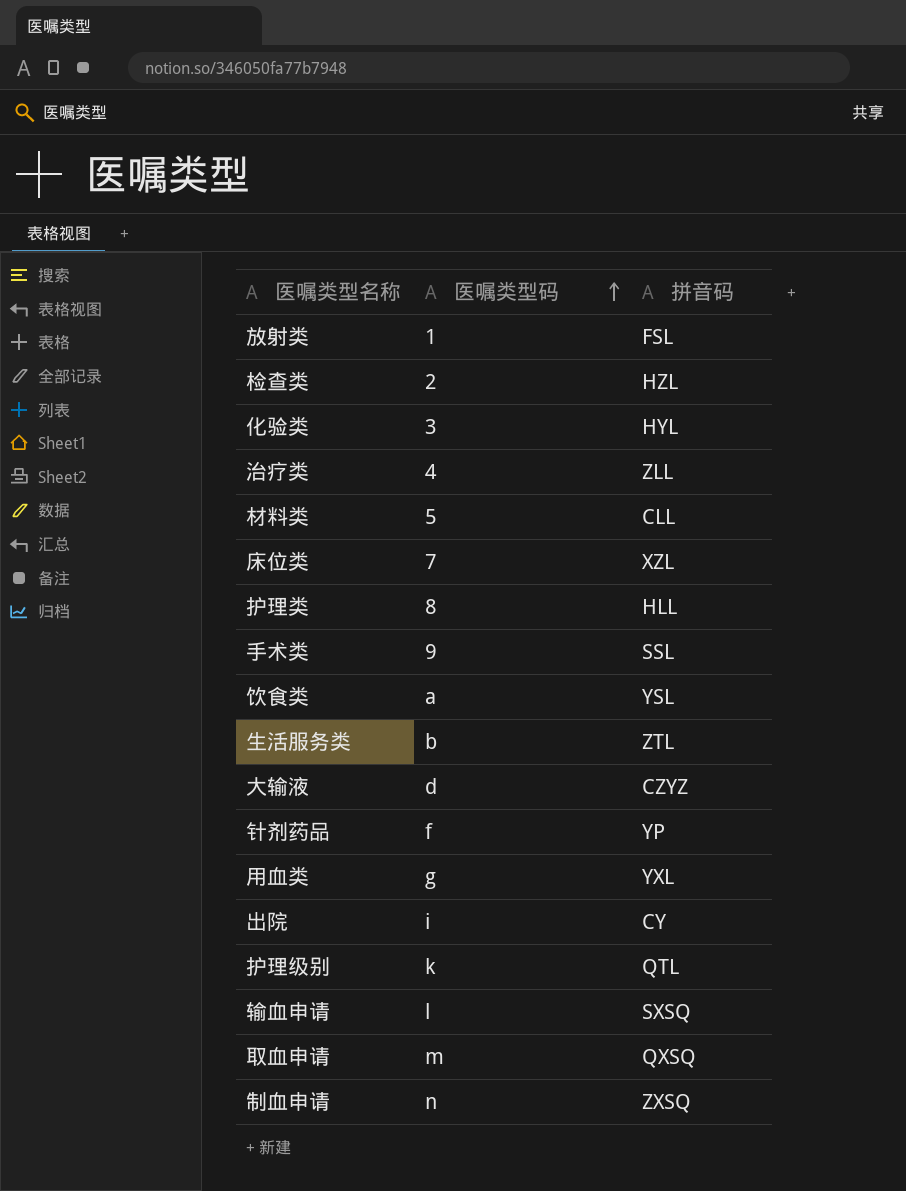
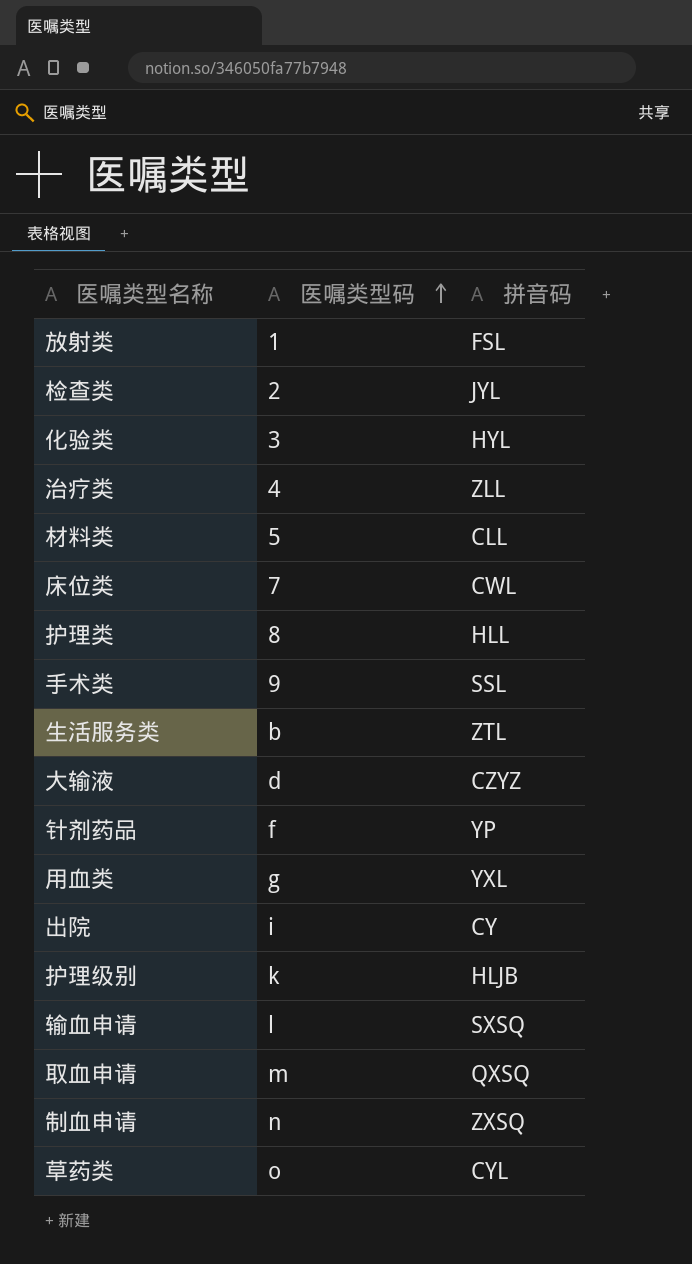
row 饮食类: a | YSL -> none
检查类 | 拼音码: HZL -> JYL
床位类 | 拼音码: XZL -> CWL
护理级别 | 拼音码: QTL -> HLJB
row 草药类: none -> o | CYL

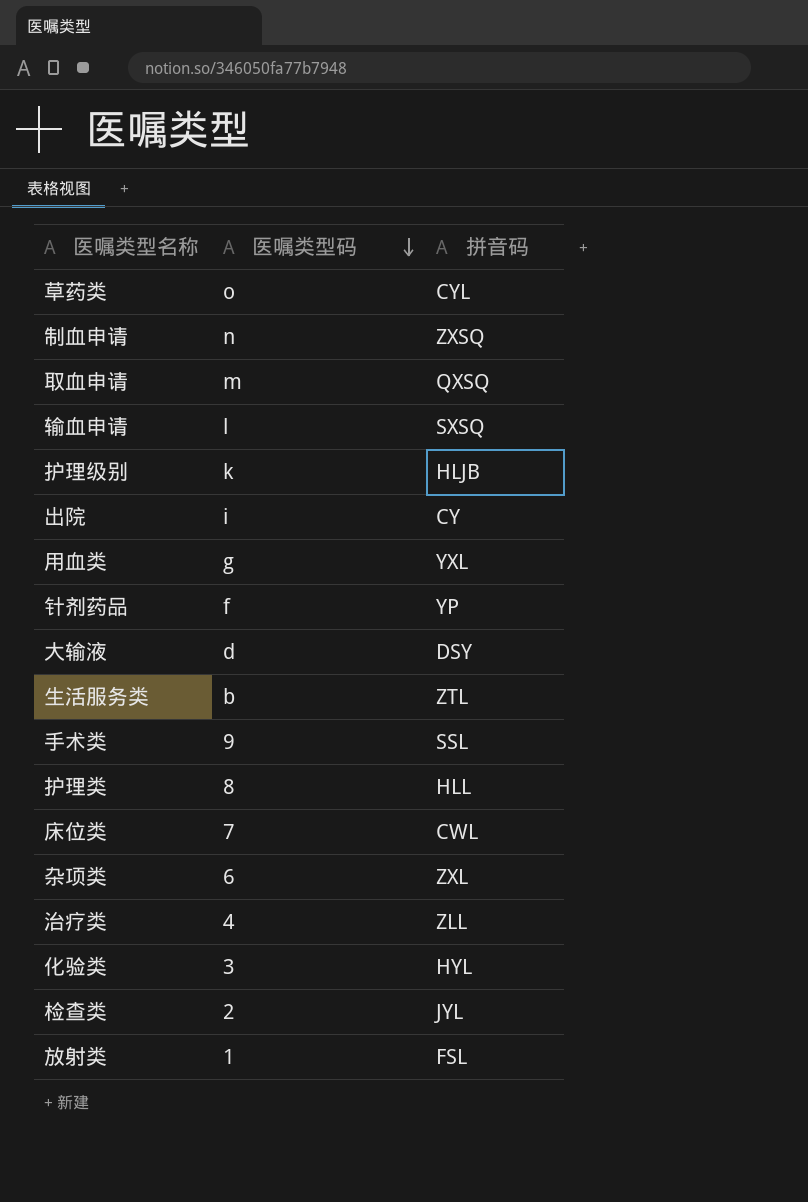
row order: 医嘱类型码 ascending -> 医嘱类型码 descending
row 材料类: 5 | CLL -> none
大输液 | 拼音码: CZYZ -> DSY
row 杂项类: none -> 6 | ZXL

